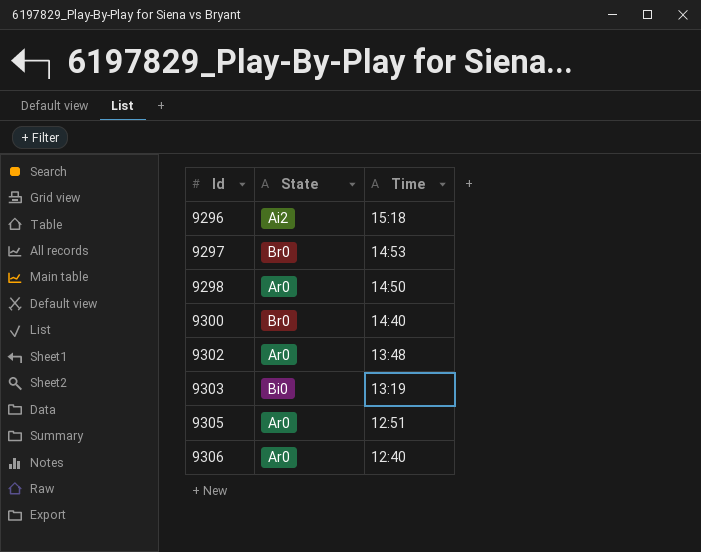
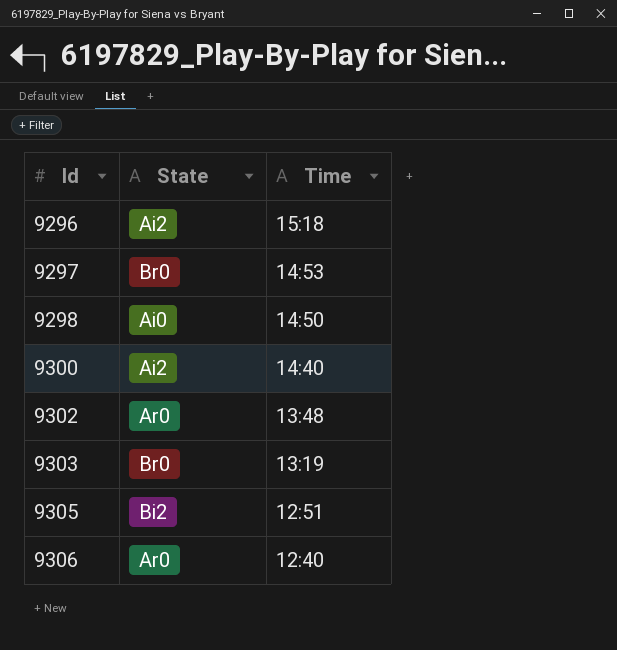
9298 | State: Ar0 -> Ai0
9300 | State: Br0 -> Ai2
9303 | State: Bi0 -> Br0
9305 | State: Ar0 -> Bi2

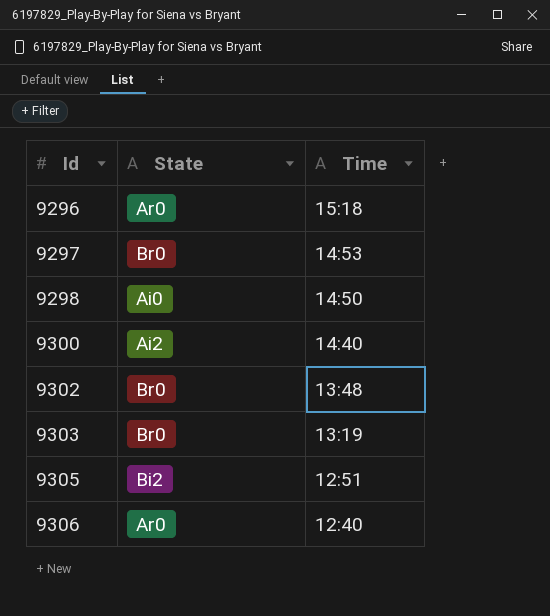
9296 | State: Ai2 -> Ar0
9302 | State: Ar0 -> Br0

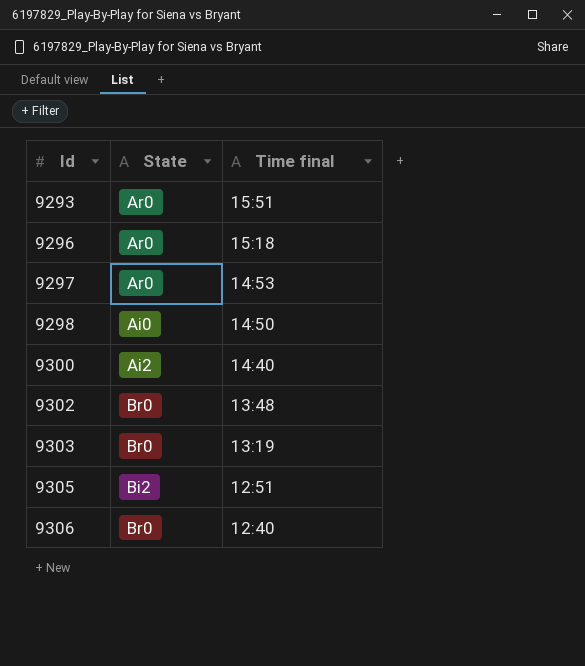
column name: Time -> Time final
row 9293: none -> Ar0 | 15:51
9297 | State: Br0 -> Ar0
9306 | State: Ar0 -> Br0

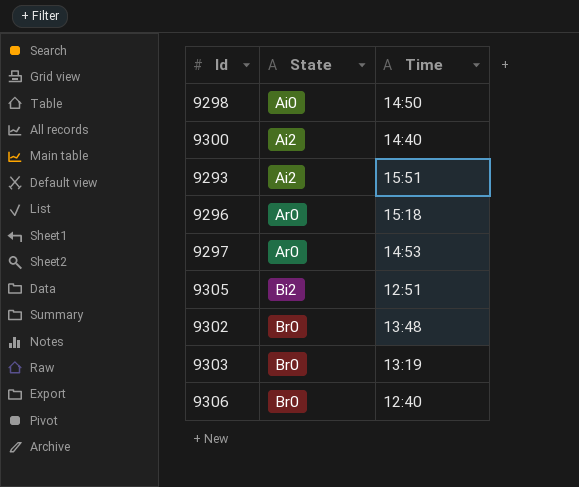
row order: Id ascending -> State ascending
column name: Time final -> Time
9293 | State: Ar0 -> Ai2

